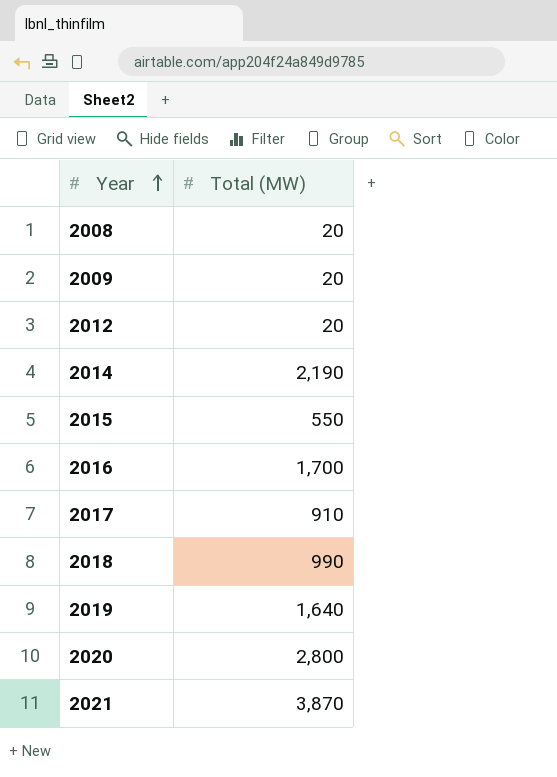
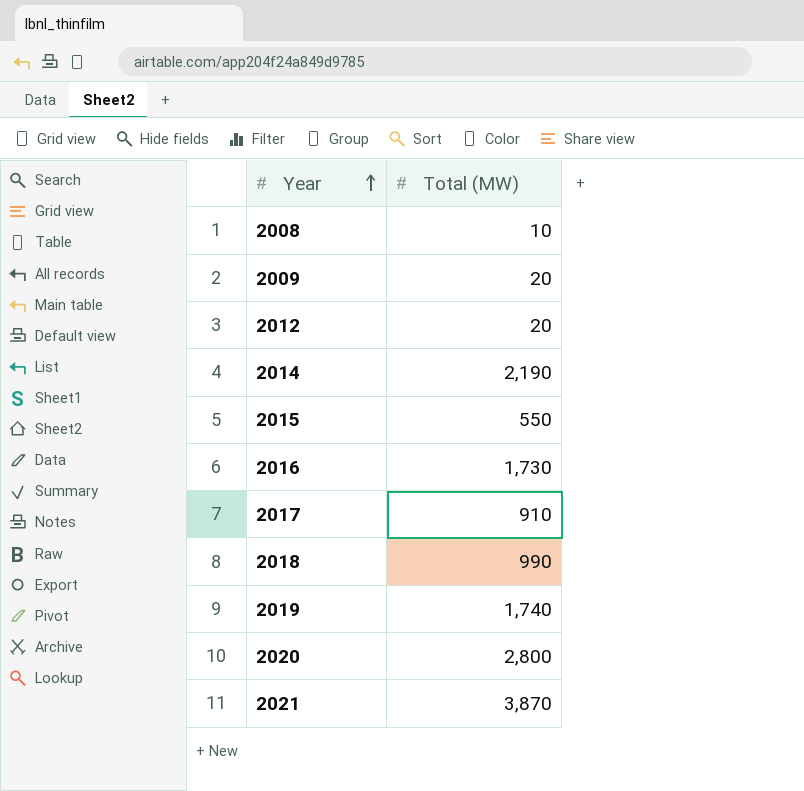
2008 | Total (MW): 20 -> 10
2016 | Total (MW): 1,700 -> 1,730
2019 | Total (MW): 1,640 -> 1,740

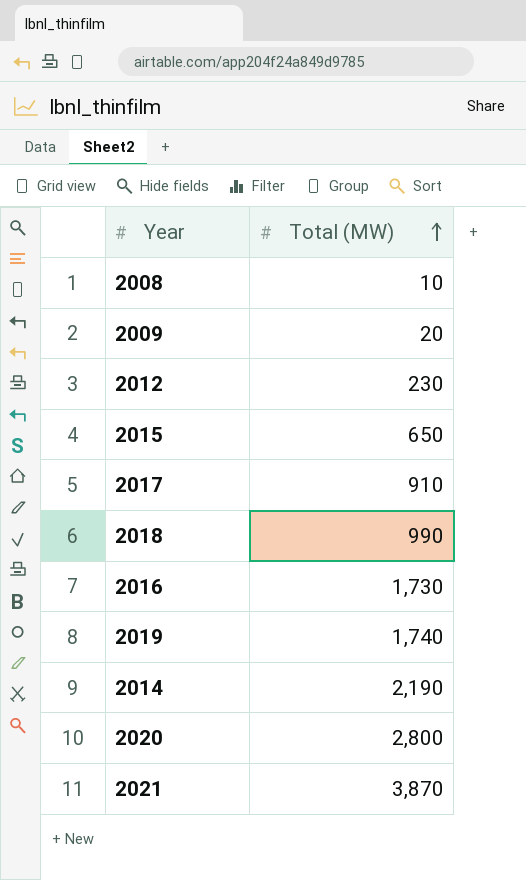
row order: Year ascending -> Total (MW) ascending
2012 | Total (MW): 20 -> 230
2015 | Total (MW): 550 -> 650

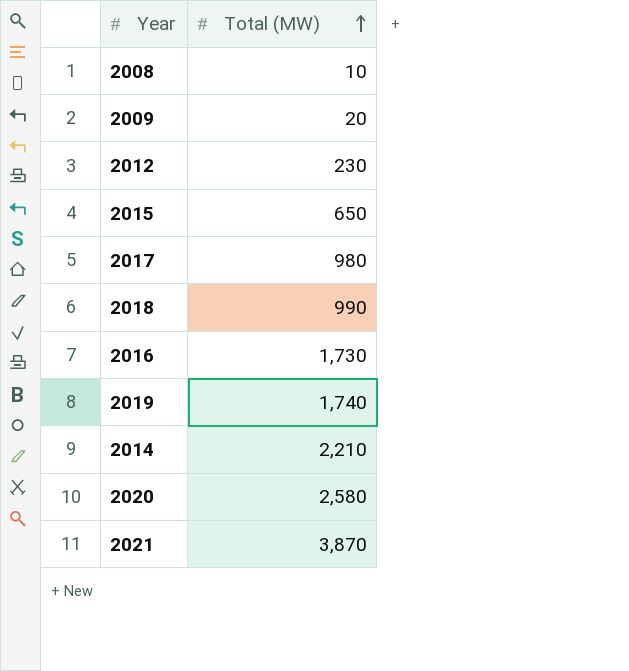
2017 | Total (MW): 910 -> 980
2014 | Total (MW): 2,190 -> 2,210
2020 | Total (MW): 2,800 -> 2,580

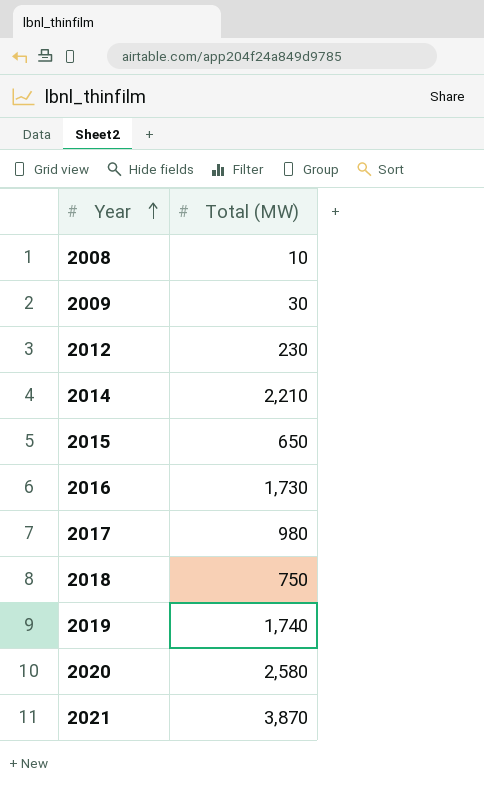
row order: Total (MW) ascending -> Year ascending
2009 | Total (MW): 20 -> 30
2018 | Total (MW): 990 -> 750

